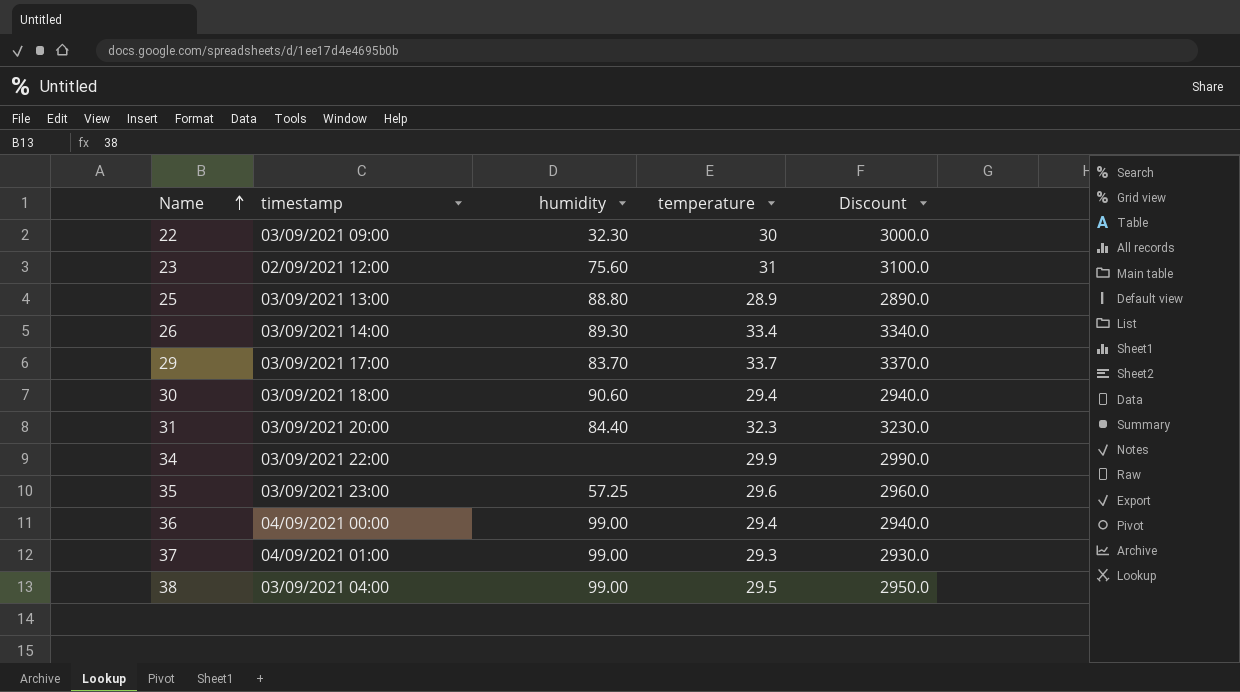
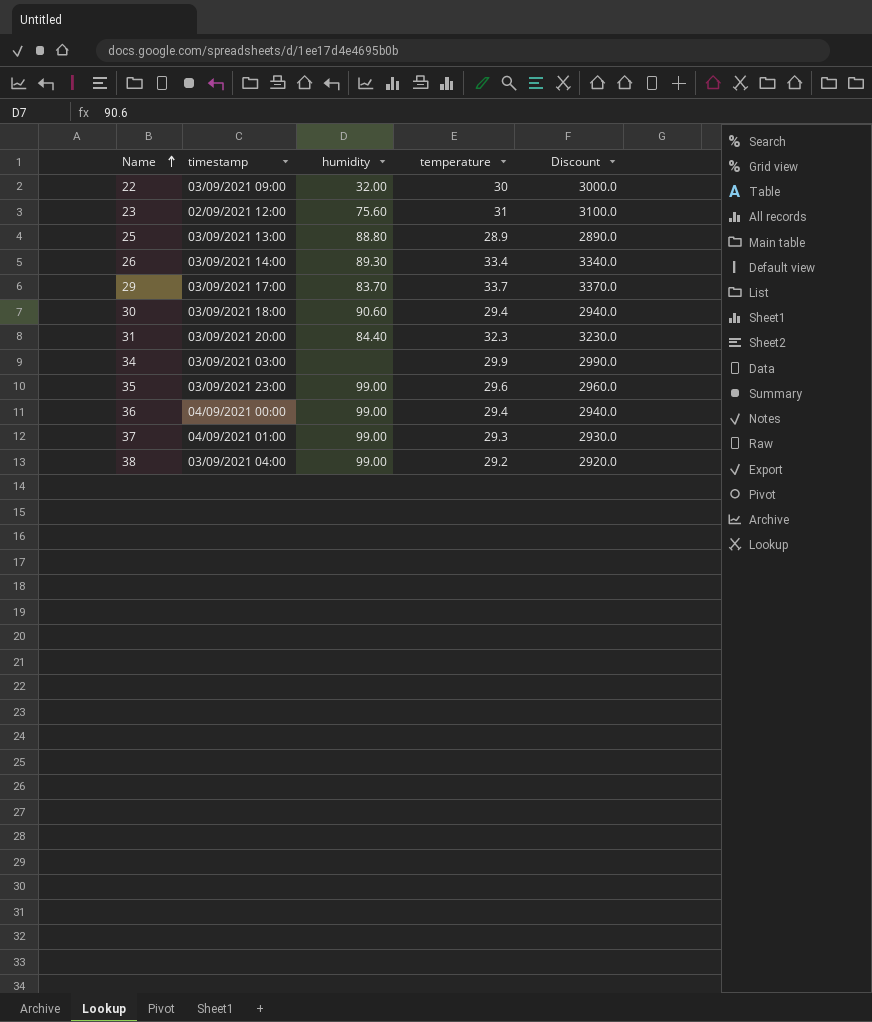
22 | humidity: 32.30 -> 32.00
34 | timestamp: 03/09/2021 22:00 -> 03/09/2021 03:00
35 | humidity: 57.25 -> 99.00
38 | temperature: 29.5 -> 29.2
38 | Discount: 2950.0 -> 2920.0

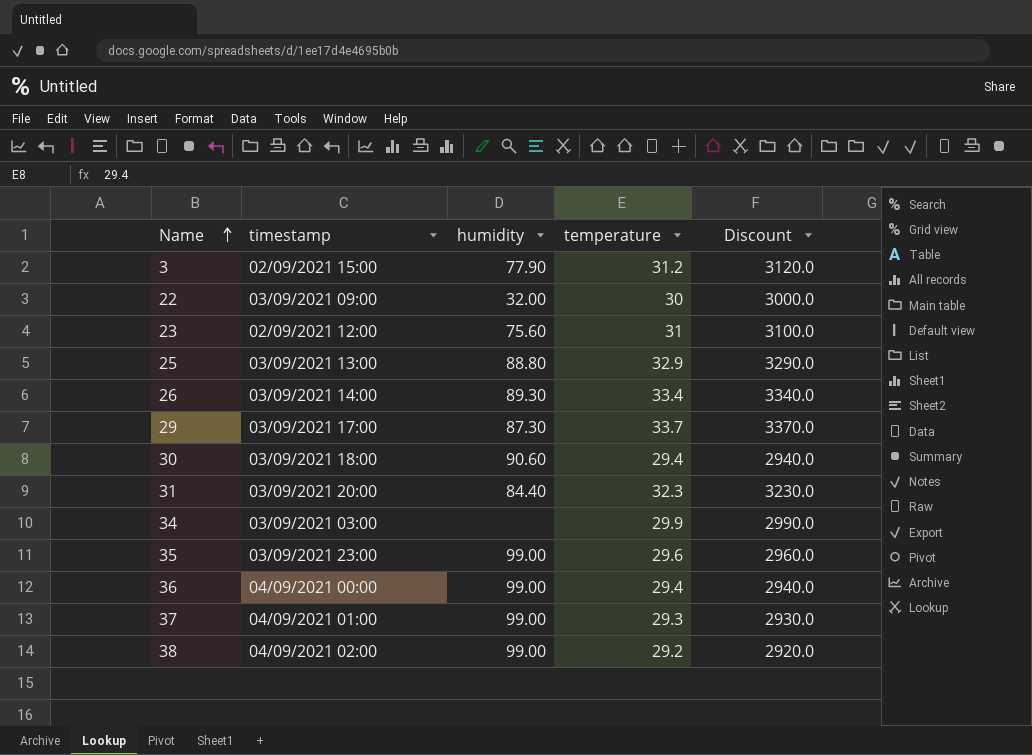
row 3: none -> 02/09/2021 15:00 | 77.90 | 31.2 | 3120.0
25 | temperature: 28.9 -> 32.9
25 | Discount: 2890.0 -> 3290.0
29 | humidity: 83.70 -> 87.30
38 | timestamp: 03/09/2021 04:00 -> 04/09/2021 02:00

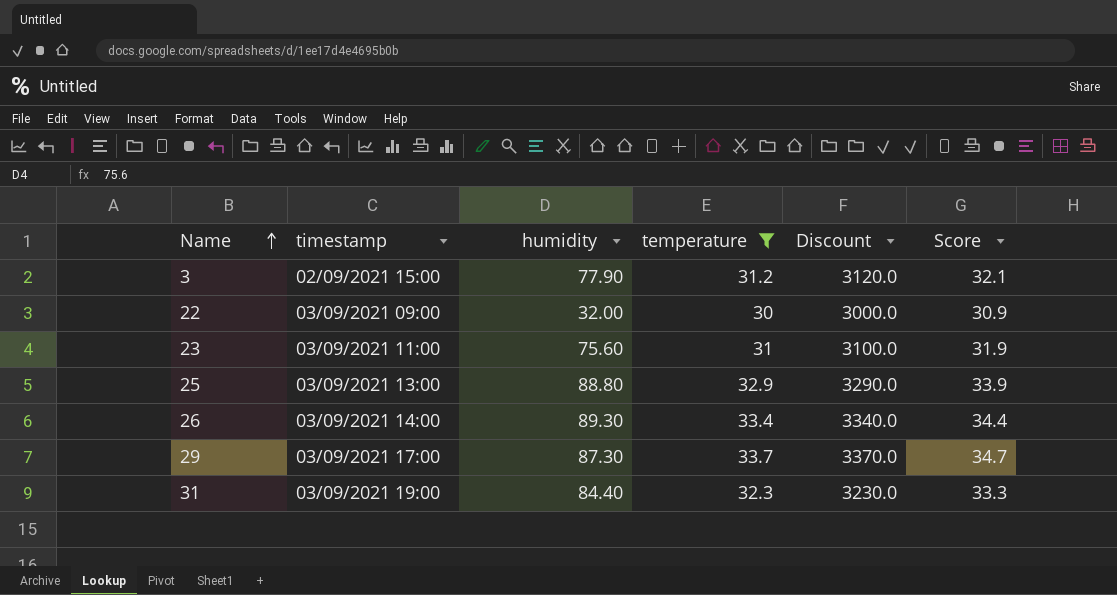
filter: none -> temperature >= 30
column Score | formula: none -> [temperature] * 1.03
23 | timestamp: 02/09/2021 12:00 -> 03/09/2021 11:00
31 | timestamp: 03/09/2021 20:00 -> 03/09/2021 19:00

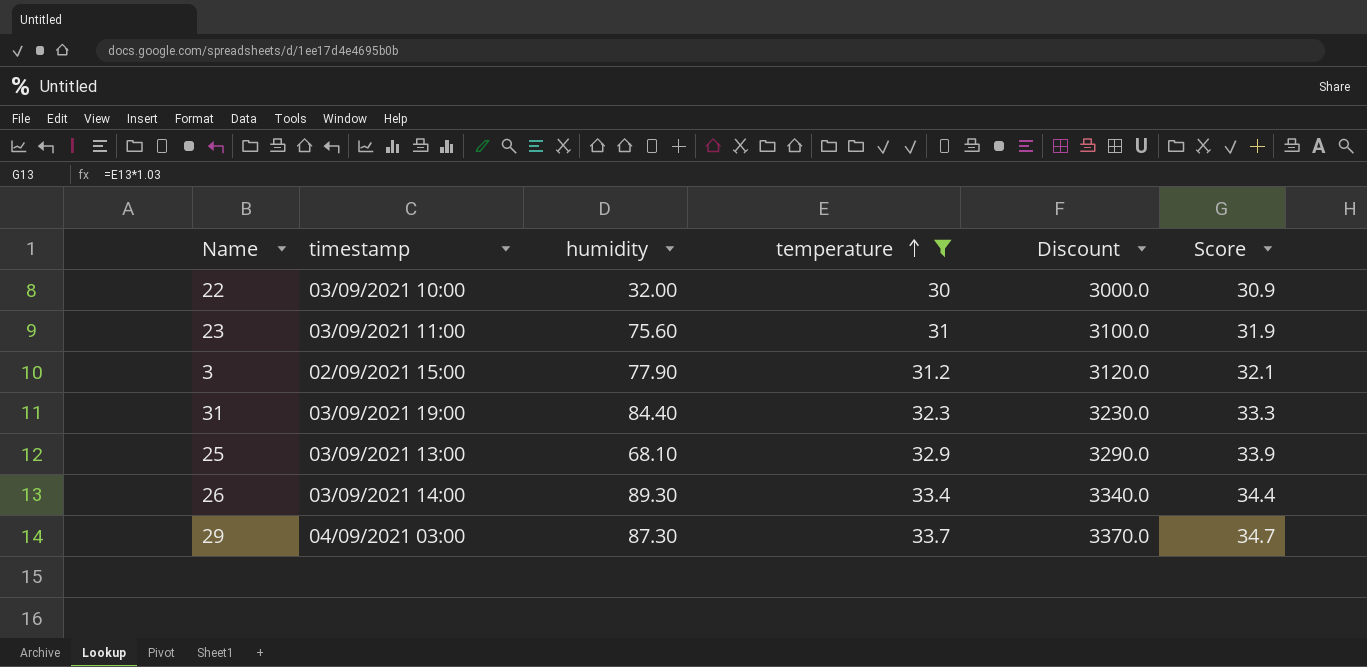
row order: Name ascending -> temperature ascending
22 | timestamp: 03/09/2021 09:00 -> 03/09/2021 10:00
25 | humidity: 88.80 -> 68.10
29 | timestamp: 03/09/2021 17:00 -> 04/09/2021 03:00

